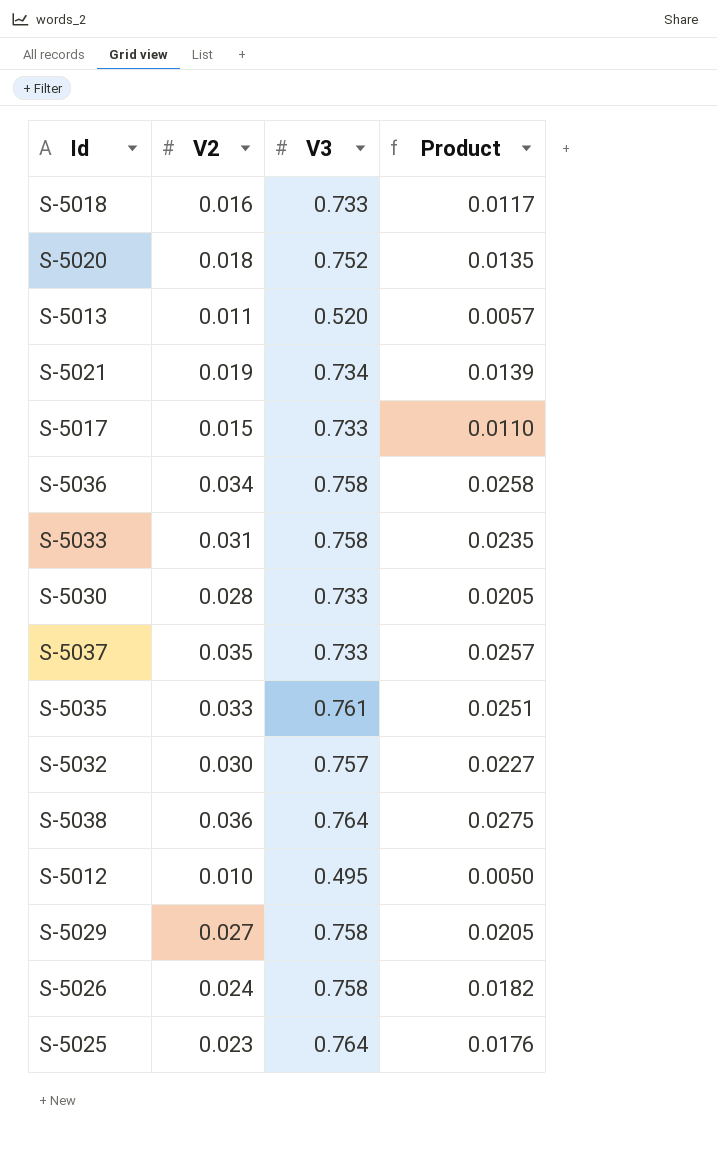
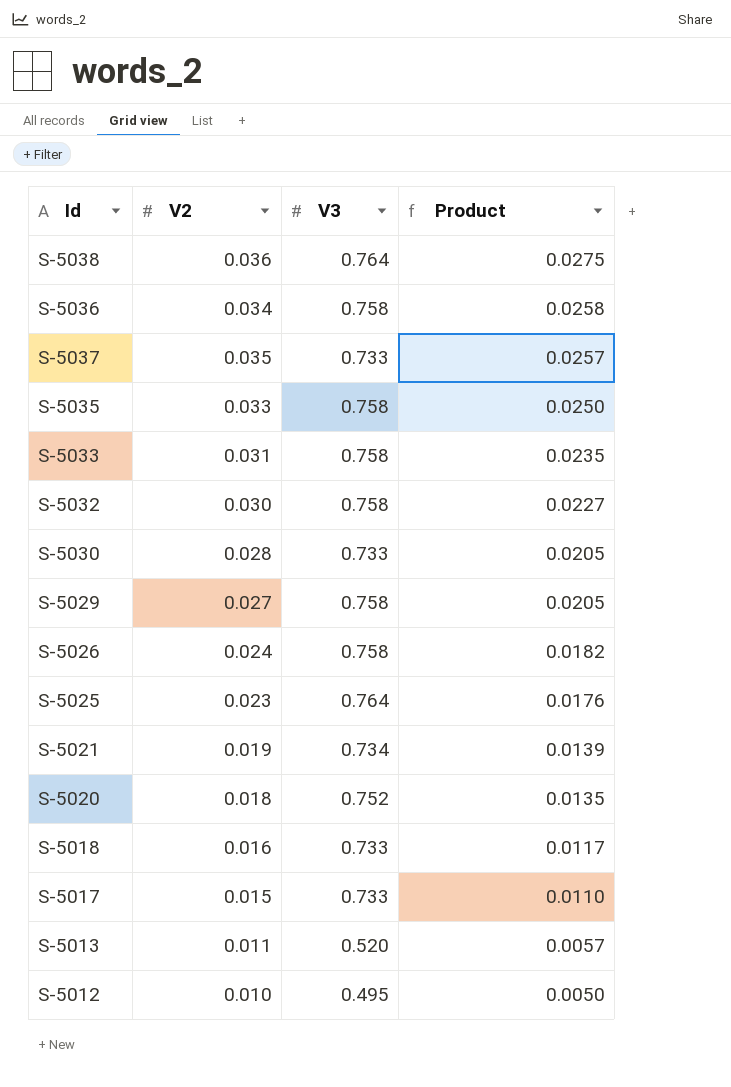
row order: none -> Product descending
S-5035 | V3: 0.761 -> 0.758
S-5035 | Product: 0.0251 -> 0.0250
S-5032 | V3: 0.757 -> 0.758

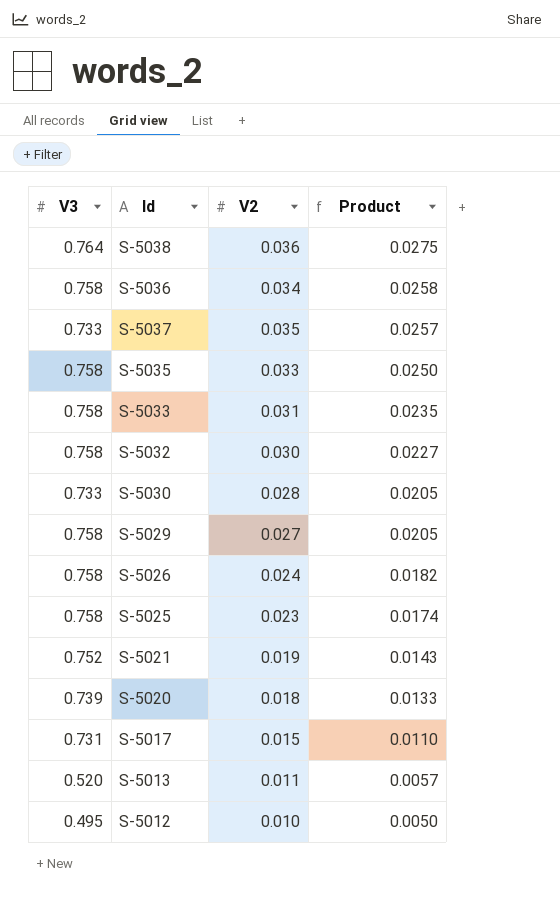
column V3 | position: 3 -> 1
row S-5018: 0.016 | 0.733 | 0.0117 -> none
S-5025 | V3: 0.764 -> 0.758
S-5025 | Product: 0.0176 -> 0.0174
S-5021 | V3: 0.734 -> 0.752
S-5021 | Product: 0.0139 -> 0.0143
S-5020 | V3: 0.752 -> 0.739
S-5020 | Product: 0.0135 -> 0.0133
S-5017 | V3: 0.733 -> 0.731

